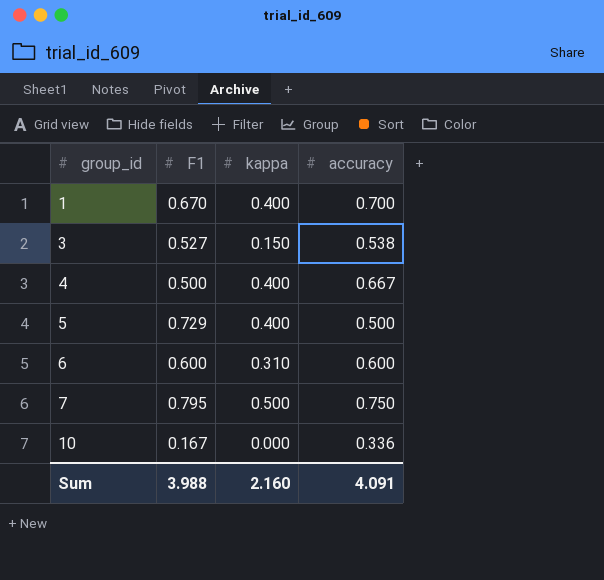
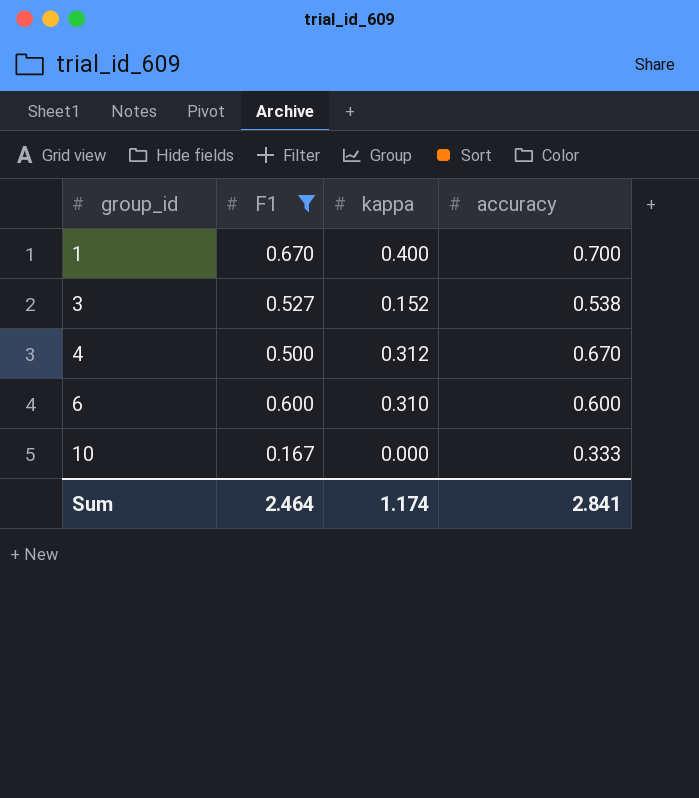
filter: none -> F1 <= 0.670
3 | kappa: 0.150 -> 0.152
4 | kappa: 0.400 -> 0.312
4 | accuracy: 0.667 -> 0.670
10 | accuracy: 0.336 -> 0.333
Sum | F1: 3.988 -> 2.464
Sum | kappa: 2.160 -> 1.174
Sum | accuracy: 4.091 -> 2.841

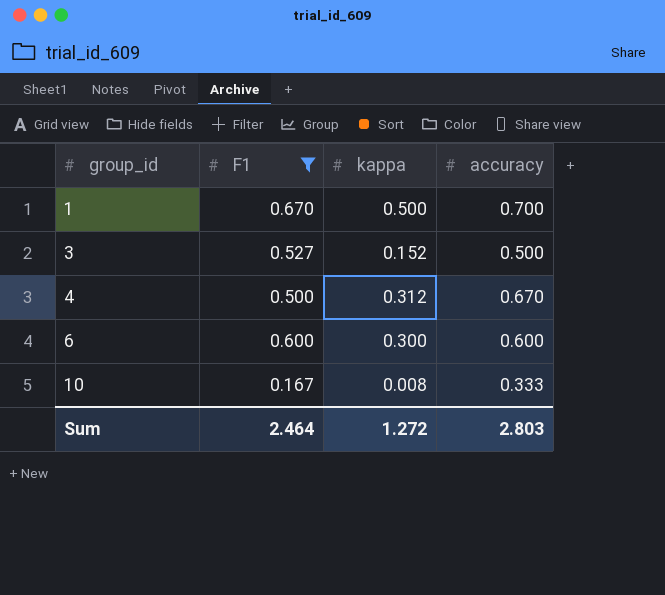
1 | kappa: 0.400 -> 0.500
3 | accuracy: 0.538 -> 0.500
6 | kappa: 0.310 -> 0.300
10 | kappa: 0.000 -> 0.008
Sum | kappa: 1.174 -> 1.272
Sum | accuracy: 2.841 -> 2.803

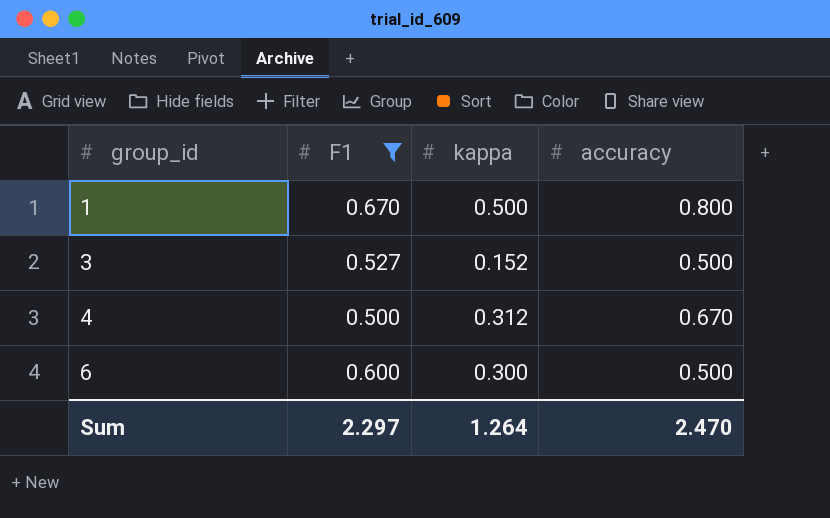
row 10: 0.167 | 0.008 | 0.333 -> none
1 | accuracy: 0.700 -> 0.800
6 | accuracy: 0.600 -> 0.500
Sum | F1: 2.464 -> 2.297
Sum | kappa: 1.272 -> 1.264
Sum | accuracy: 2.803 -> 2.470

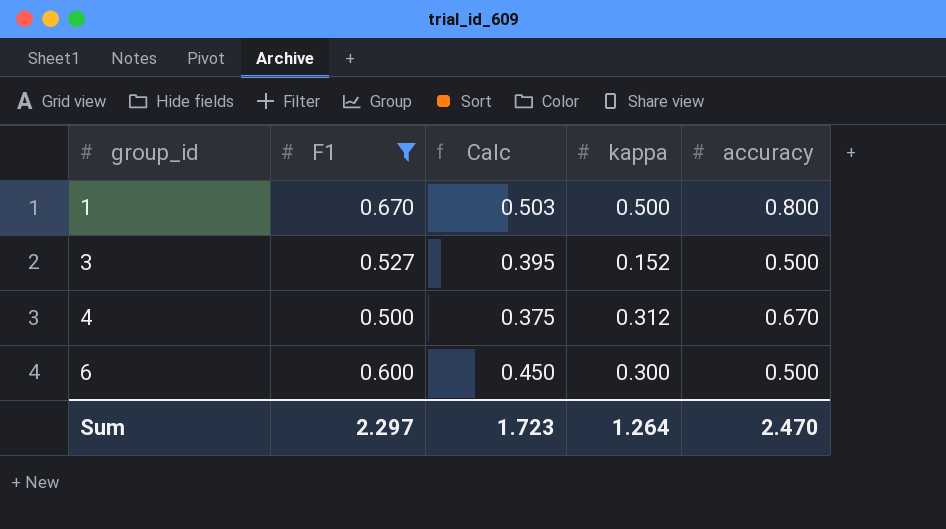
column Calc | formula: none -> [F1] * 0.75

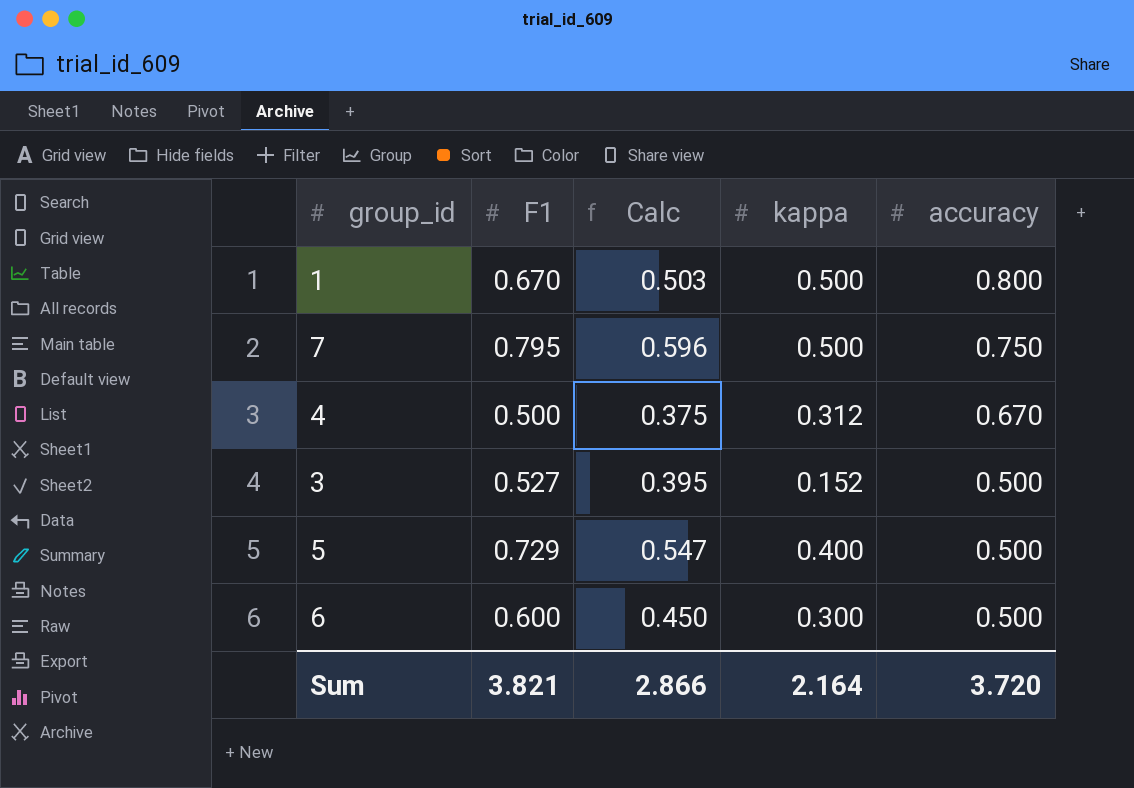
filter: F1 <= 0.670 -> none
row order: group_id ascending -> accuracy descending
Sum | F1: 2.297 -> 3.821
Sum | Calc: 1.723 -> 2.866
Sum | kappa: 1.264 -> 2.164
Sum | accuracy: 2.470 -> 3.720

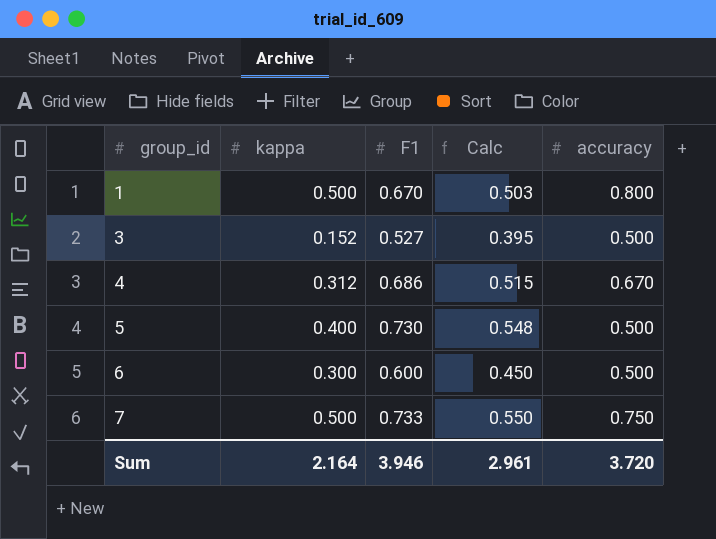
row order: accuracy descending -> group_id ascending
column kappa | position: 4 -> 2
4 | F1: 0.500 -> 0.686
4 | Calc: 0.375 -> 0.515
5 | F1: 0.729 -> 0.730
5 | Calc: 0.547 -> 0.548
7 | F1: 0.795 -> 0.733
7 | Calc: 0.596 -> 0.550
Sum | F1: 3.821 -> 3.946
Sum | Calc: 2.866 -> 2.961

